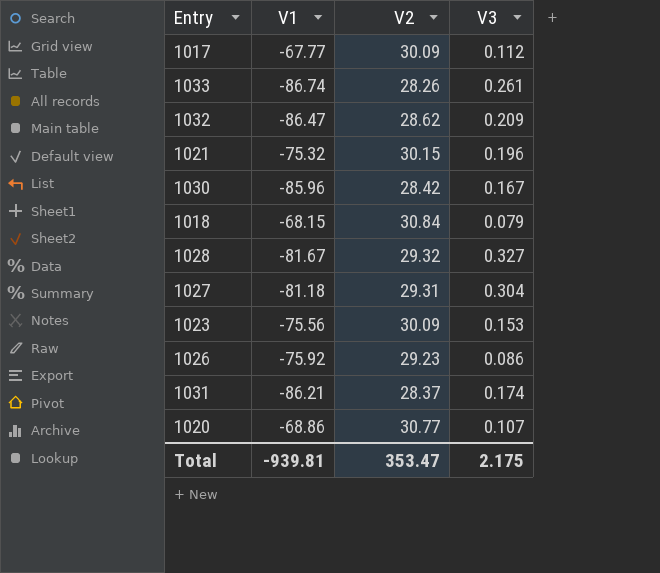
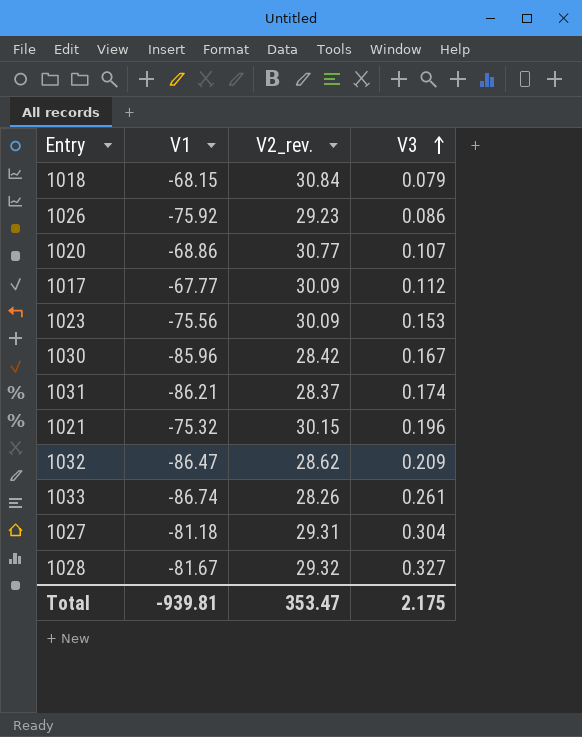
row order: none -> V3 ascending
column name: V2 -> V2_rev.

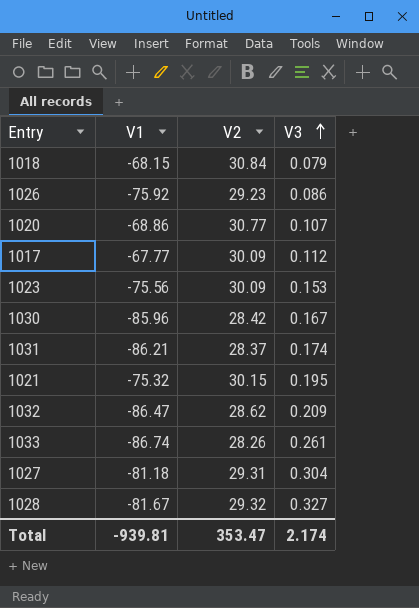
column name: V2_rev. -> V2
1021 | V3: 0.196 -> 0.195
Total | V3: 2.175 -> 2.174

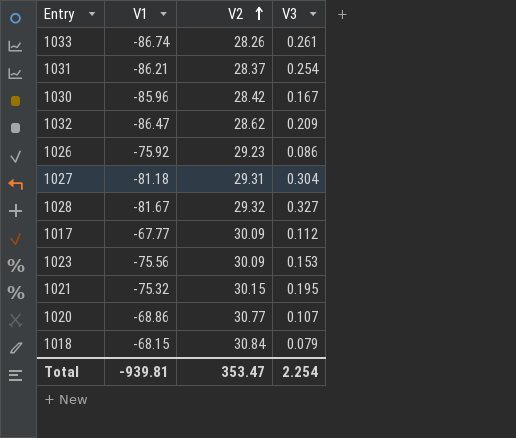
row order: V3 ascending -> V2 ascending
1031 | V3: 0.174 -> 0.254
Total | V3: 2.174 -> 2.254

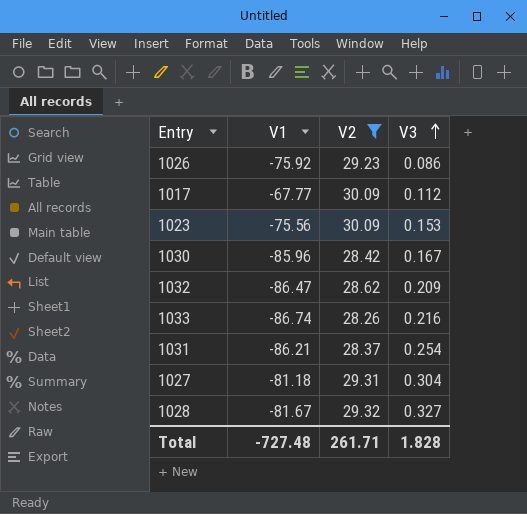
filter: none -> V2 <= 30.09
row order: V2 ascending -> V3 ascending
1033 | V3: 0.261 -> 0.216
Total | V1: -939.81 -> -727.48
Total | V2: 353.47 -> 261.71
Total | V3: 2.254 -> 1.828

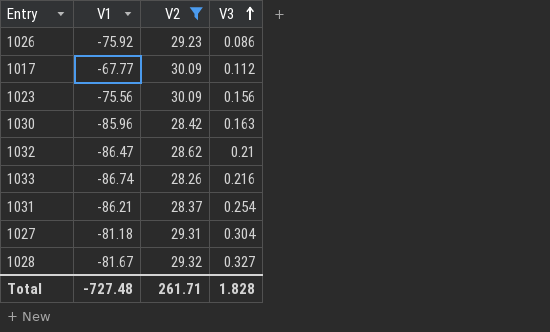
1023 | V3: 0.153 -> 0.156
1030 | V3: 0.167 -> 0.163
1032 | V3: 0.209 -> 0.21

